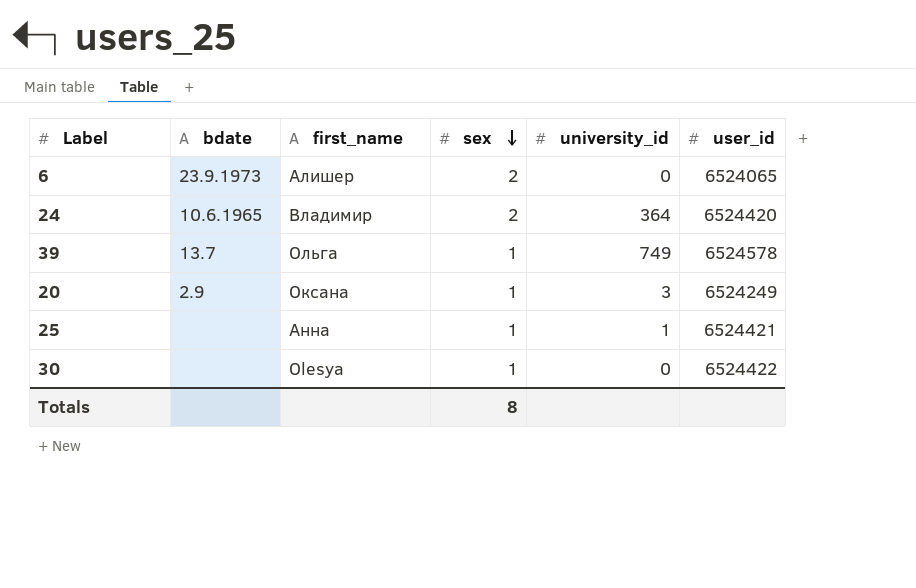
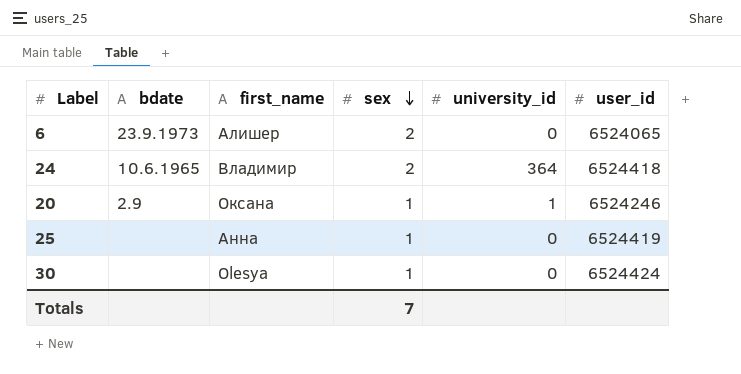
row 39: 13.7 | Ольга | 1 | 749 | 6524578 -> none
24 | user_id: 6524420 -> 6524418
20 | university_id: 3 -> 1
20 | user_id: 6524249 -> 6524246
25 | university_id: 1 -> 0
25 | user_id: 6524421 -> 6524419
30 | user_id: 6524422 -> 6524424
Totals | sex: 8 -> 7

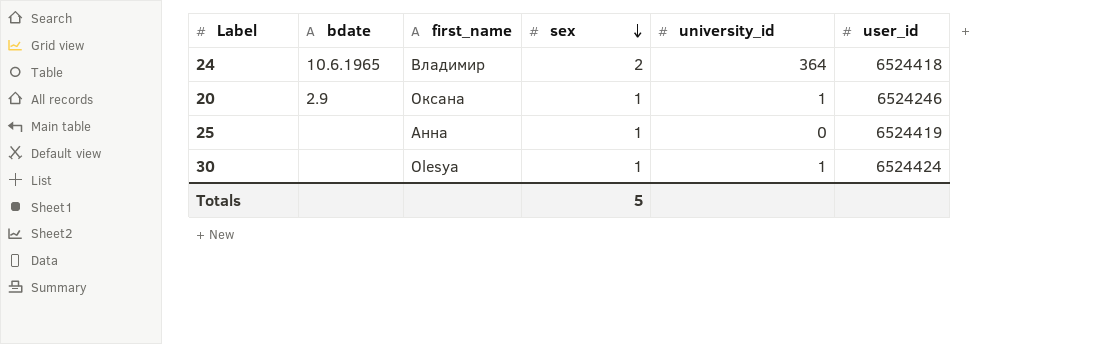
row 6: 23.9.1973 | Алишер | 2 | 0 | 6524065 -> none
30 | university_id: 0 -> 1
Totals | sex: 7 -> 5

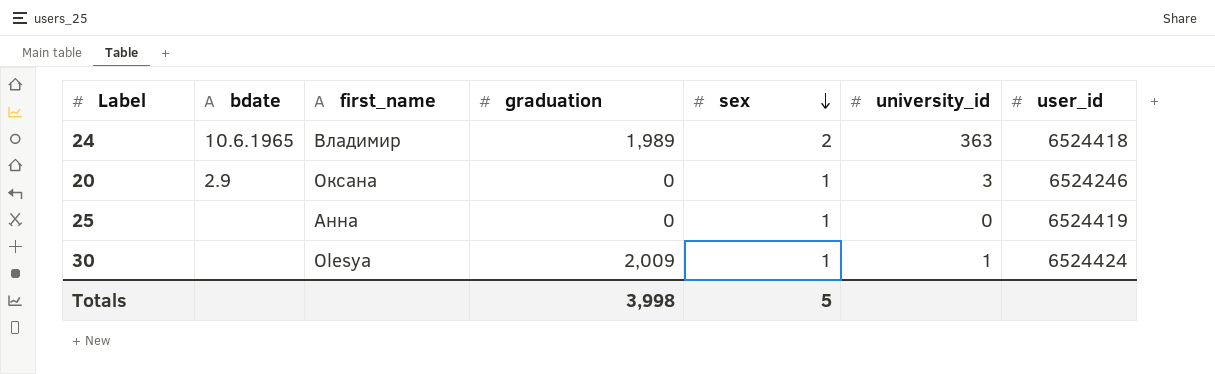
column graduation | position: none -> 4
24 | university_id: 364 -> 363
20 | university_id: 1 -> 3

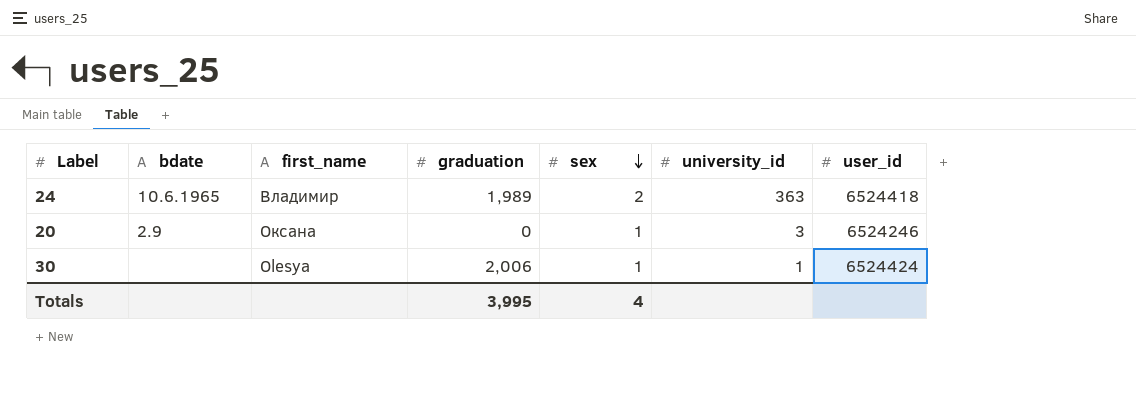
row 25: none | Анна | 0 | 1 | 0 | 6524419 -> none
30 | graduation: 2,009 -> 2,006
Totals | graduation: 3,998 -> 3,995
Totals | sex: 5 -> 4

